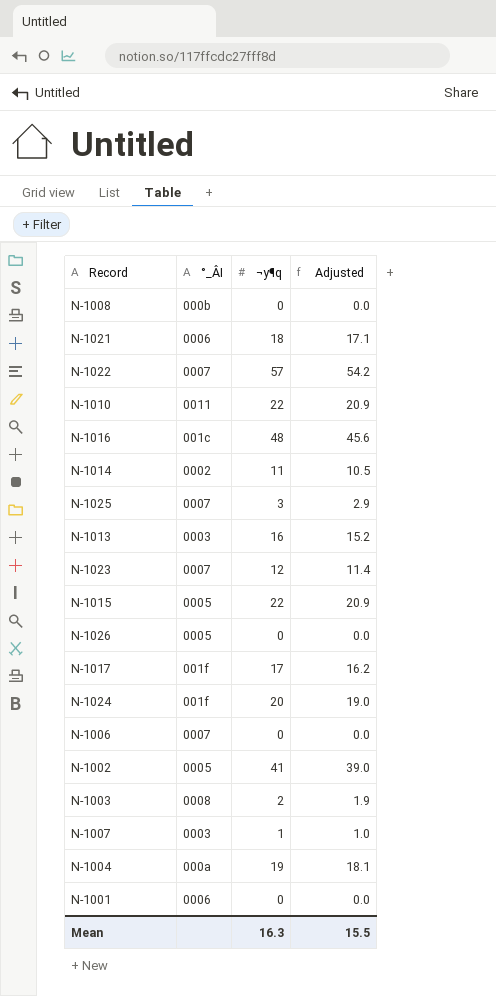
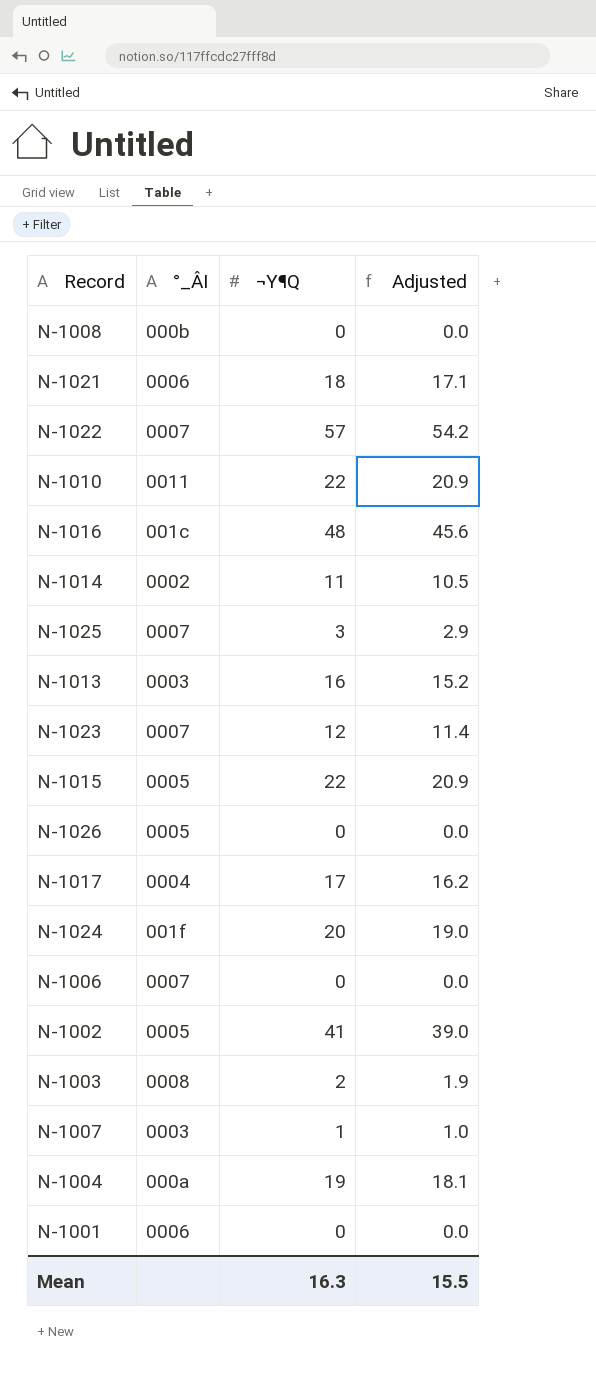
column name: ¬y¶q -> ¬Y¶Q
N-1017 | °_ÂI: 001f -> 0004

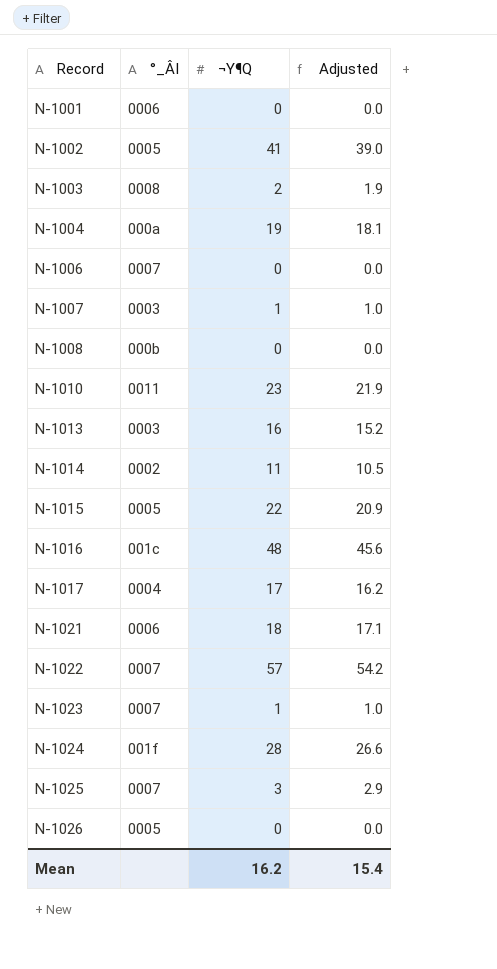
row order: none -> Record ascending
N-1010 | ¬Y¶Q: 22 -> 23
N-1010 | Adjusted: 20.9 -> 21.9
N-1023 | ¬Y¶Q: 12 -> 1
N-1023 | Adjusted: 11.4 -> 1.0
N-1024 | ¬Y¶Q: 20 -> 28
N-1024 | Adjusted: 19.0 -> 26.6
Mean | ¬Y¶Q: 16.3 -> 16.2
Mean | Adjusted: 15.5 -> 15.4

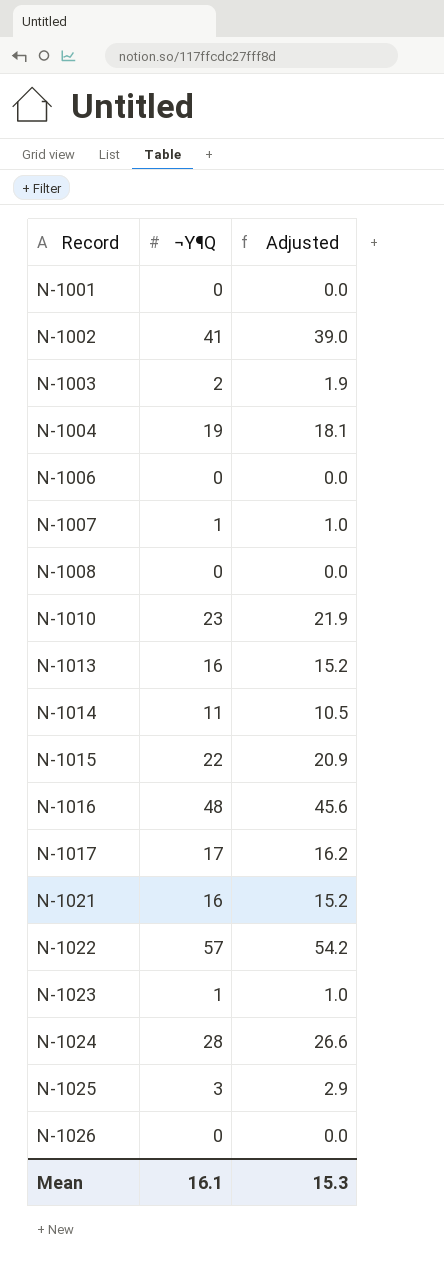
column °_ÂI | position: 2 -> none
N-1021 | ¬Y¶Q: 18 -> 16
N-1021 | Adjusted: 17.1 -> 15.2
Mean | ¬Y¶Q: 16.2 -> 16.1
Mean | Adjusted: 15.4 -> 15.3

